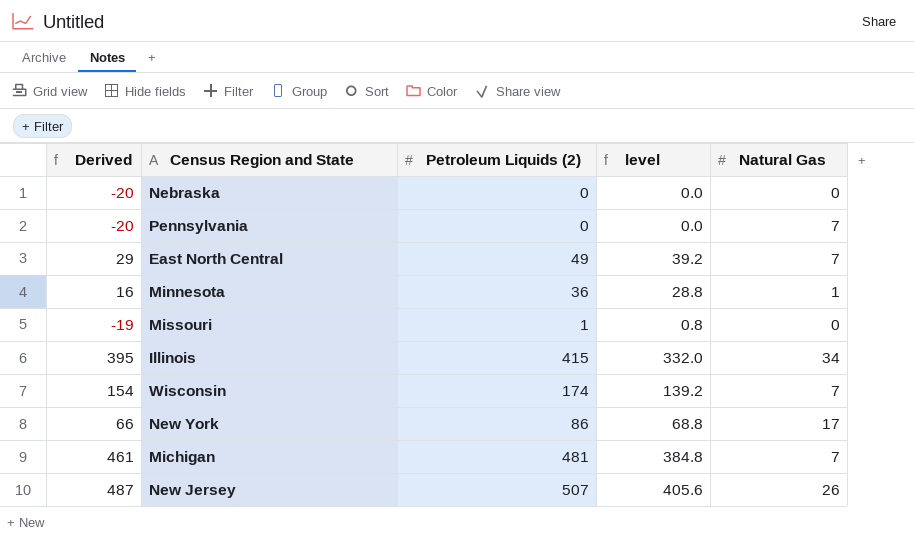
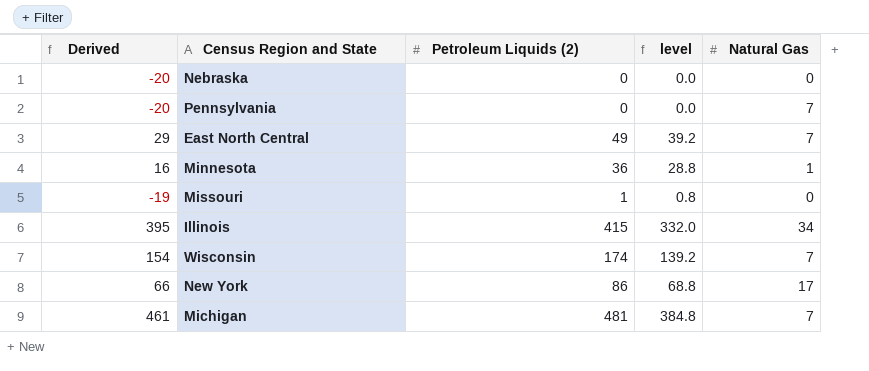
row New Jersey: 487 | 507 | 405.6 | 26 -> none

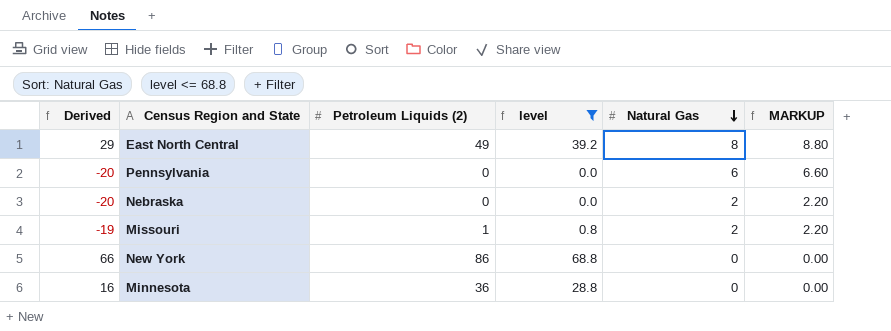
filter: none -> level <= 68.8
row order: none -> Natural Gas descending
column MARKUP | formula: none -> [Natural Gas] * 1.1
East North Central | Natural Gas: 7 -> 8
Pennsylvania | Natural Gas: 7 -> 6
Nebraska | Natural Gas: 0 -> 2
Missouri | Natural Gas: 0 -> 2
New York | Natural Gas: 17 -> 0
Minnesota | Natural Gas: 1 -> 0

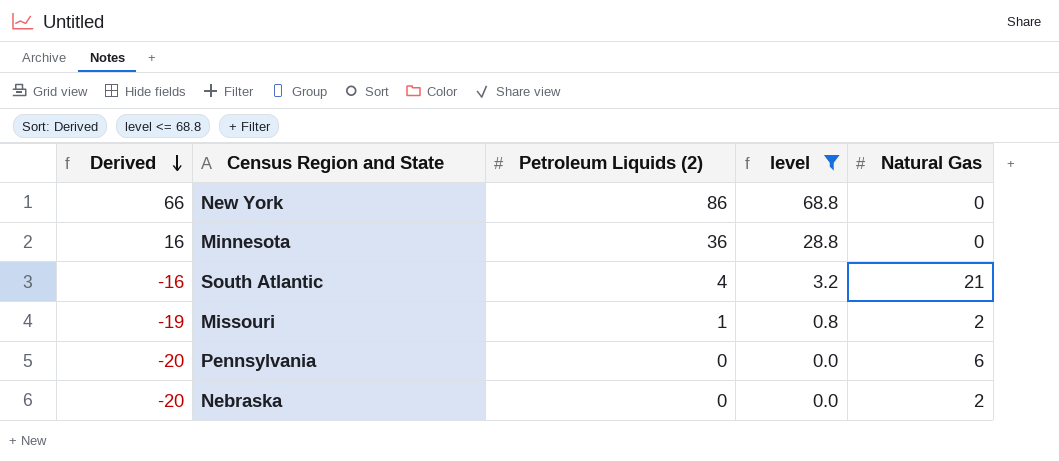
row order: Natural Gas descending -> Derived descending
column MARKUP | formula: [Natural Gas] * 1.1 -> none
row East North Central: 29 | 49 | 39.2 | 8 | 8.80 -> none
row South Atlantic: none -> -16 | 4 | 3.2 | 21

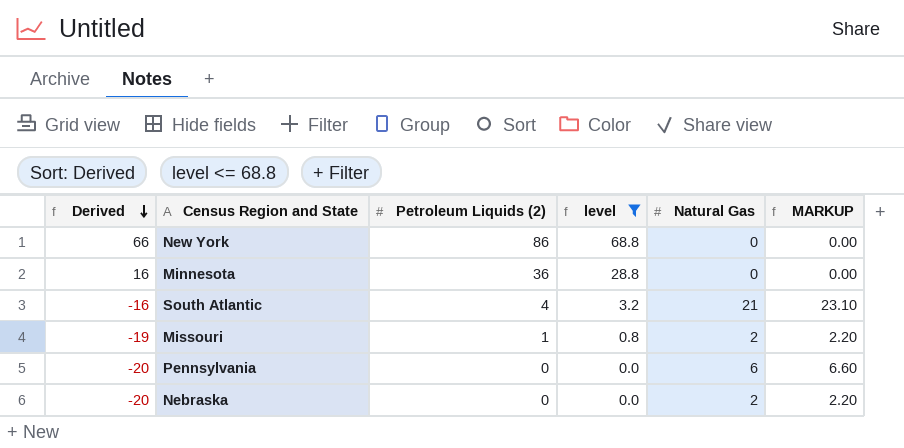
column MARKUP | formula: none -> [Natural Gas] * 1.1

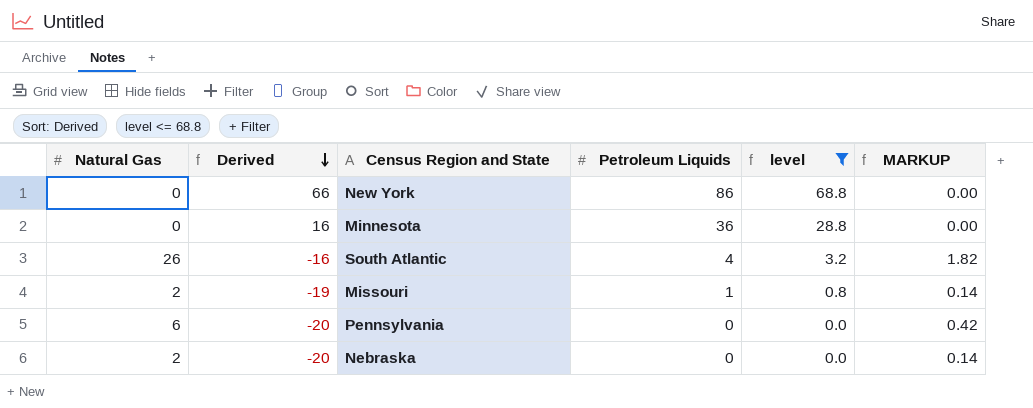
column Natural Gas | position: 5 -> 1
column name: Petroleum Liquids (2) -> Petroleum Liquids
column MARKUP | formula: [Natural Gas] * 1.1 -> [Natural Gas] * 0.07
South Atlantic | Natural Gas: 21 -> 26

